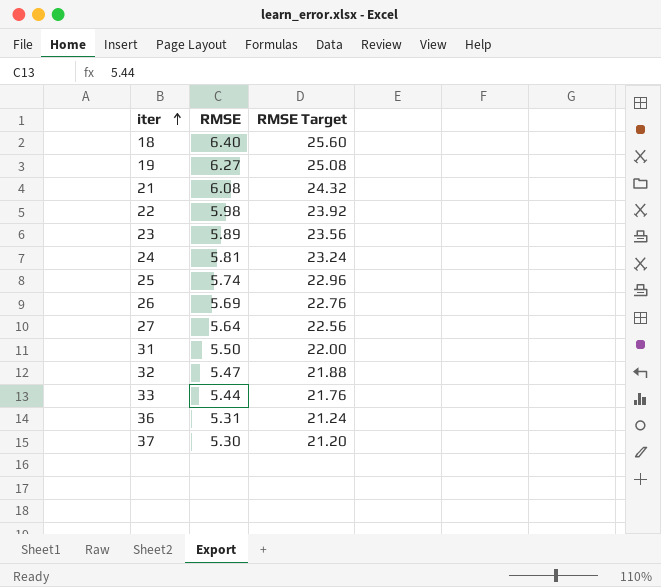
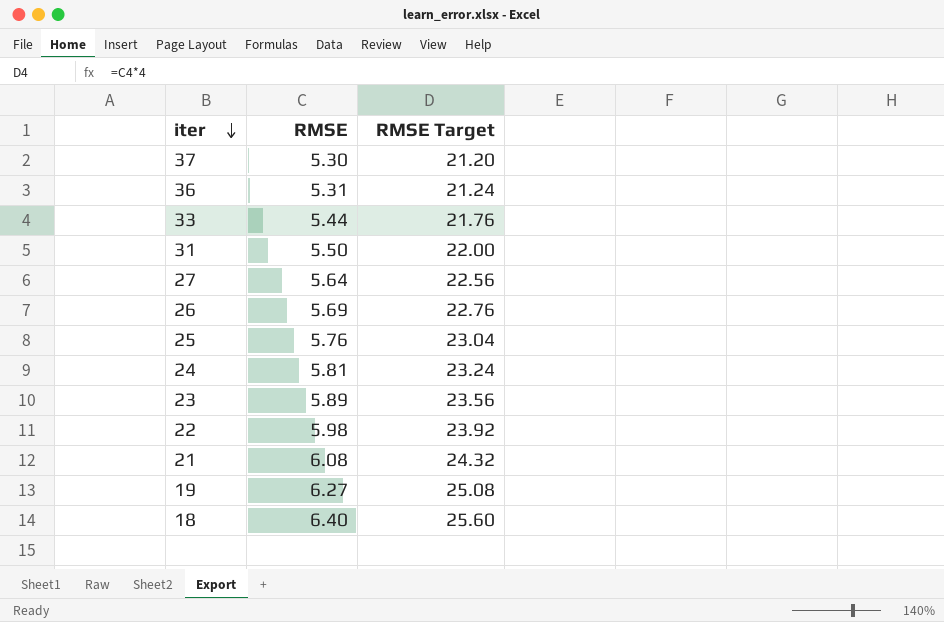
row order: iter ascending -> iter descending
row 32: 5.47 | 21.88 -> none
25 | RMSE: 5.74 -> 5.76
25 | RMSE Target: 22.96 -> 23.04

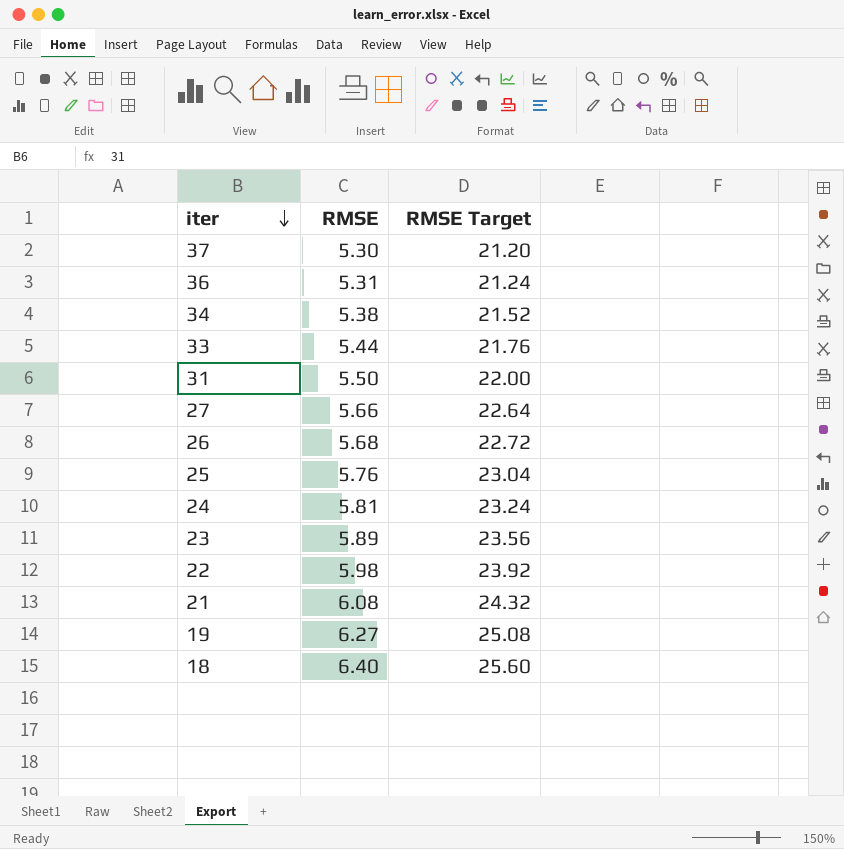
row 34: none -> 5.38 | 21.52
27 | RMSE: 5.64 -> 5.66
27 | RMSE Target: 22.56 -> 22.64
26 | RMSE: 5.69 -> 5.68
26 | RMSE Target: 22.76 -> 22.72

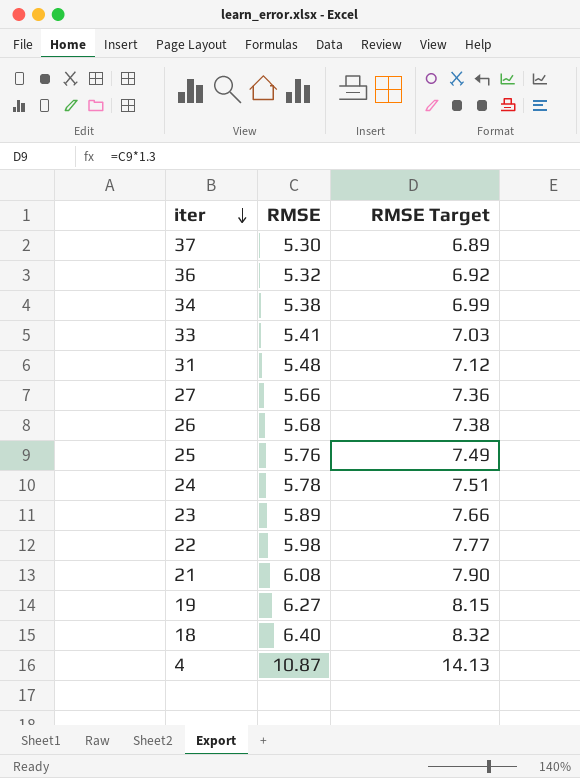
column RMSE Target | formula: [RMSE] * 4 -> [RMSE] * 1.3
36 | RMSE: 5.31 -> 5.32
33 | RMSE: 5.44 -> 5.41
31 | RMSE: 5.50 -> 5.48
24 | RMSE: 5.81 -> 5.78
row 4: none -> 10.87 | 14.13

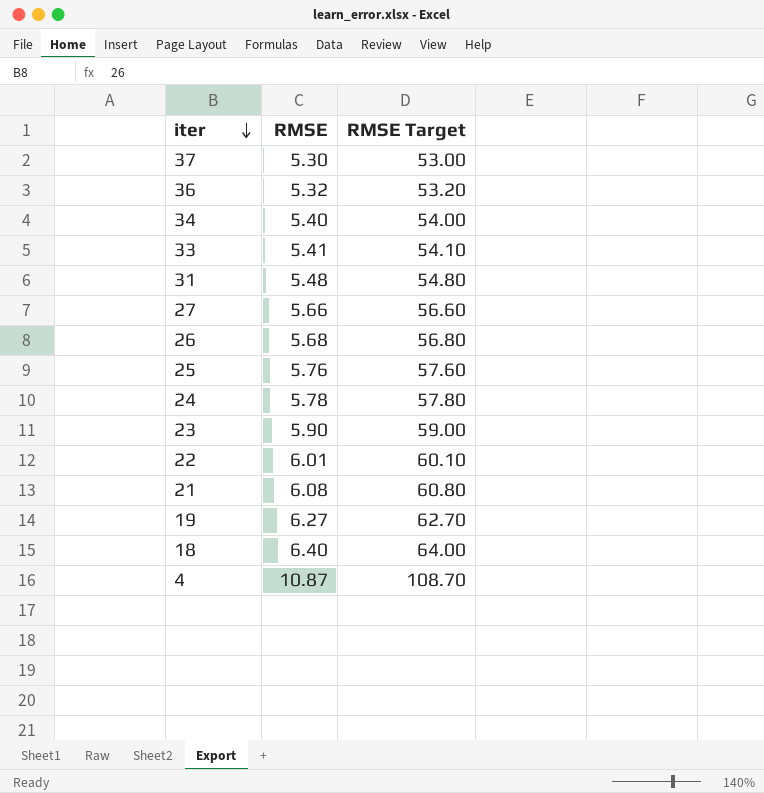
column RMSE Target | formula: [RMSE] * 1.3 -> [RMSE] * 10
34 | RMSE: 5.38 -> 5.40
23 | RMSE: 5.89 -> 5.90
22 | RMSE: 5.98 -> 6.01

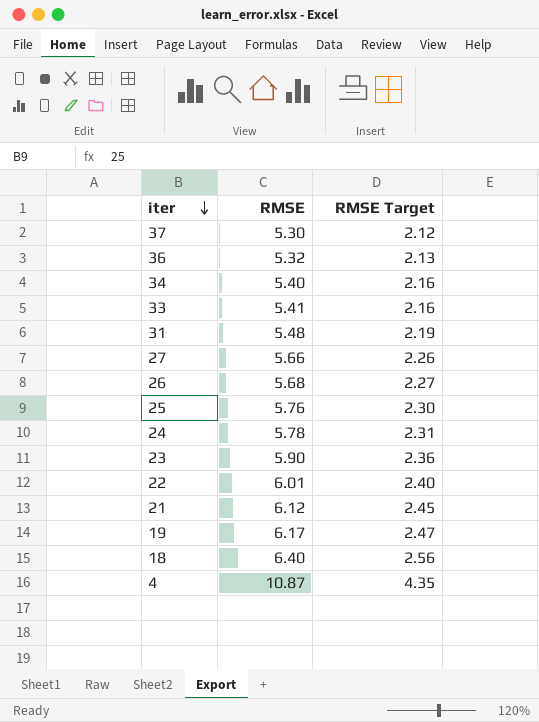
column RMSE Target | formula: [RMSE] * 10 -> [RMSE] * 0.4
21 | RMSE: 6.08 -> 6.12
19 | RMSE: 6.27 -> 6.17

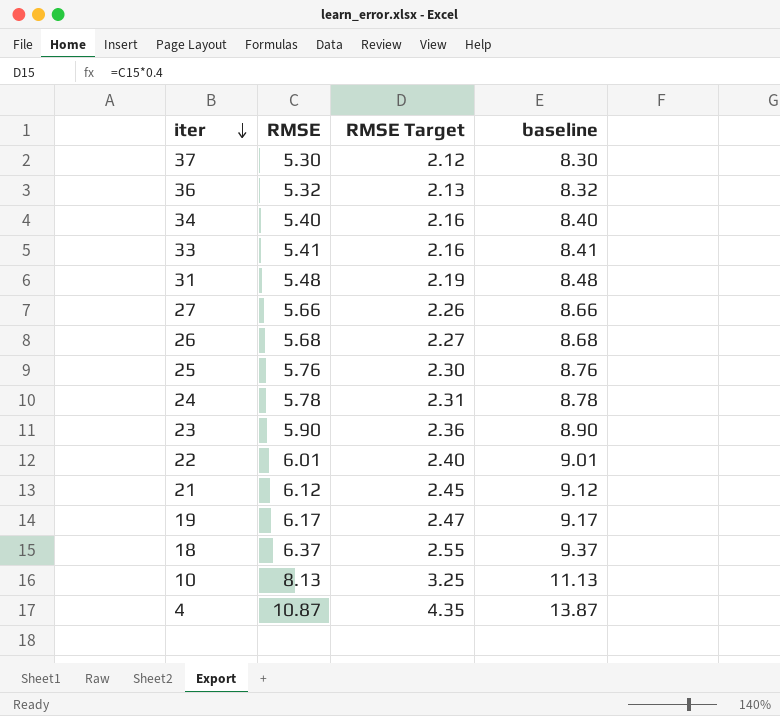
column baseline | formula: none -> [RMSE] + 3
18 | RMSE: 6.40 -> 6.37
18 | RMSE Target: 2.56 -> 2.55
row 10: none -> 8.13 | 3.25 | 11.13

